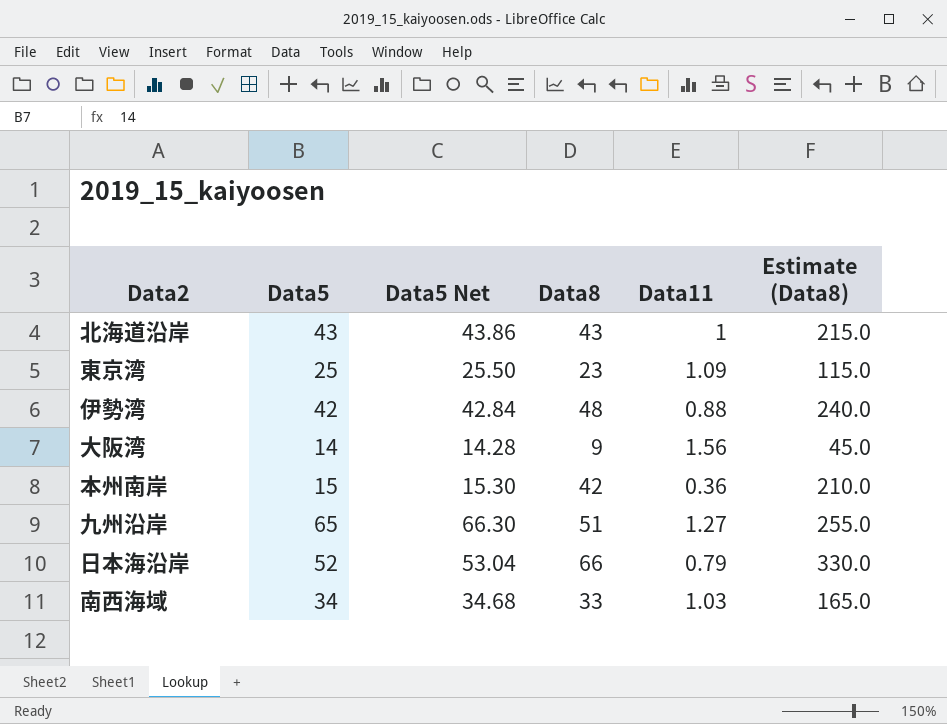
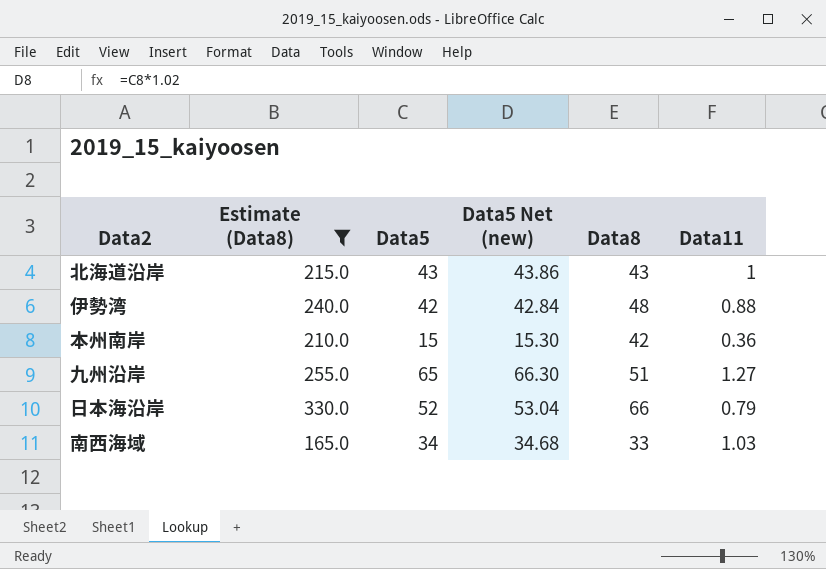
filter: none -> Estimate (Data8) >= 165.0
column Estimate (Data8) | position: 6 -> 2
column name: Data5 Net -> Data5 Net (new)

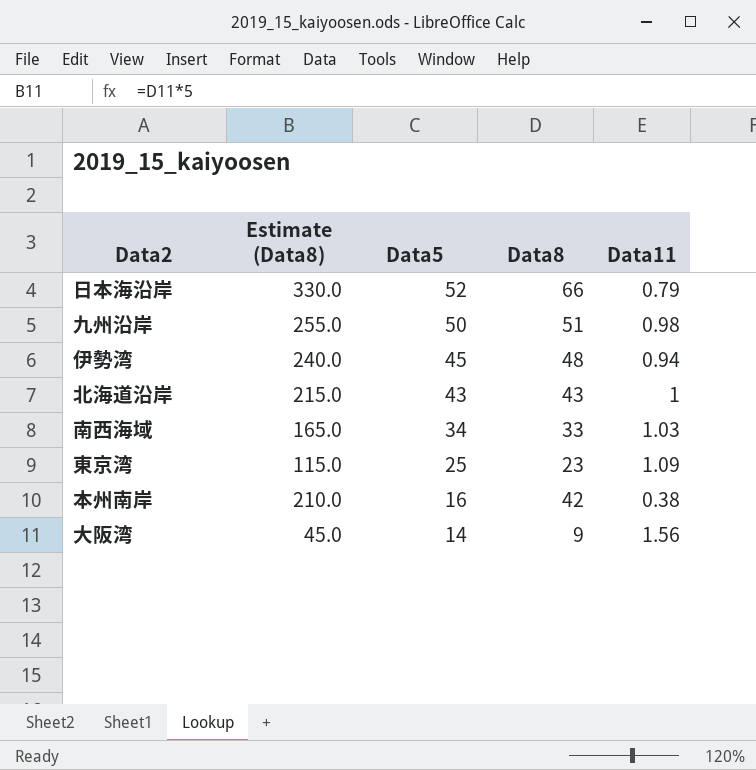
filter: Estimate (Data8) >= 165.0 -> none
row order: none -> Data5 descending
column Data5 Net (new) | formula: [Data5] * 1.02 -> none
九州沿岸 | Data5: 65 -> 50
九州沿岸 | Data11: 1.27 -> 0.98
伊勢湾 | Data5: 42 -> 45
伊勢湾 | Data11: 0.88 -> 0.94
本州南岸 | Data5: 15 -> 16
本州南岸 | Data11: 0.36 -> 0.38

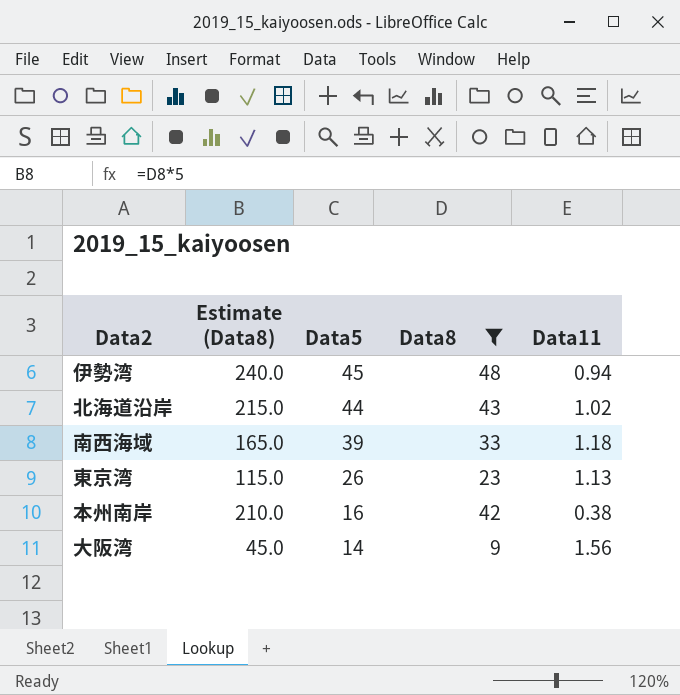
filter: none -> Data8 <= 48
北海道沿岸 | Data5: 43 -> 44
北海道沿岸 | Data11: 1 -> 1.02
南西海域 | Data5: 34 -> 39
南西海域 | Data11: 1.03 -> 1.18
東京湾 | Data5: 25 -> 26
東京湾 | Data11: 1.09 -> 1.13

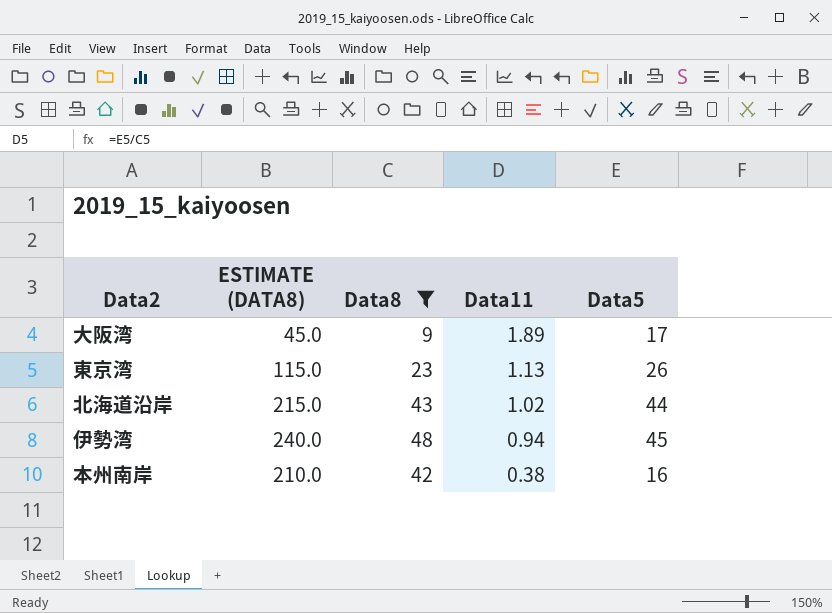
row order: Data5 descending -> Data11 descending
column name: Estimate (Data8) -> ESTIMATE (DATA8)
column Data5 | position: 3 -> 5
row 南西海域: 165.0 | 39 | 33 | 1.18 -> none
大阪湾 | Data11: 1.56 -> 1.89
大阪湾 | Data5: 14 -> 17

